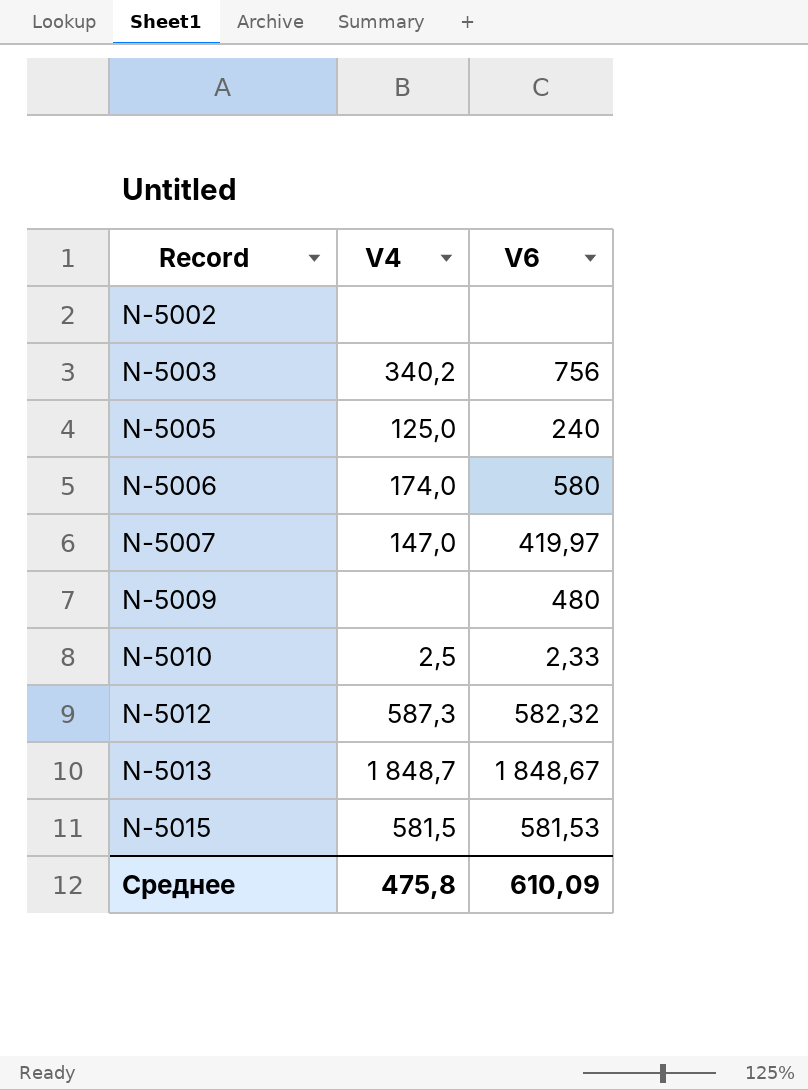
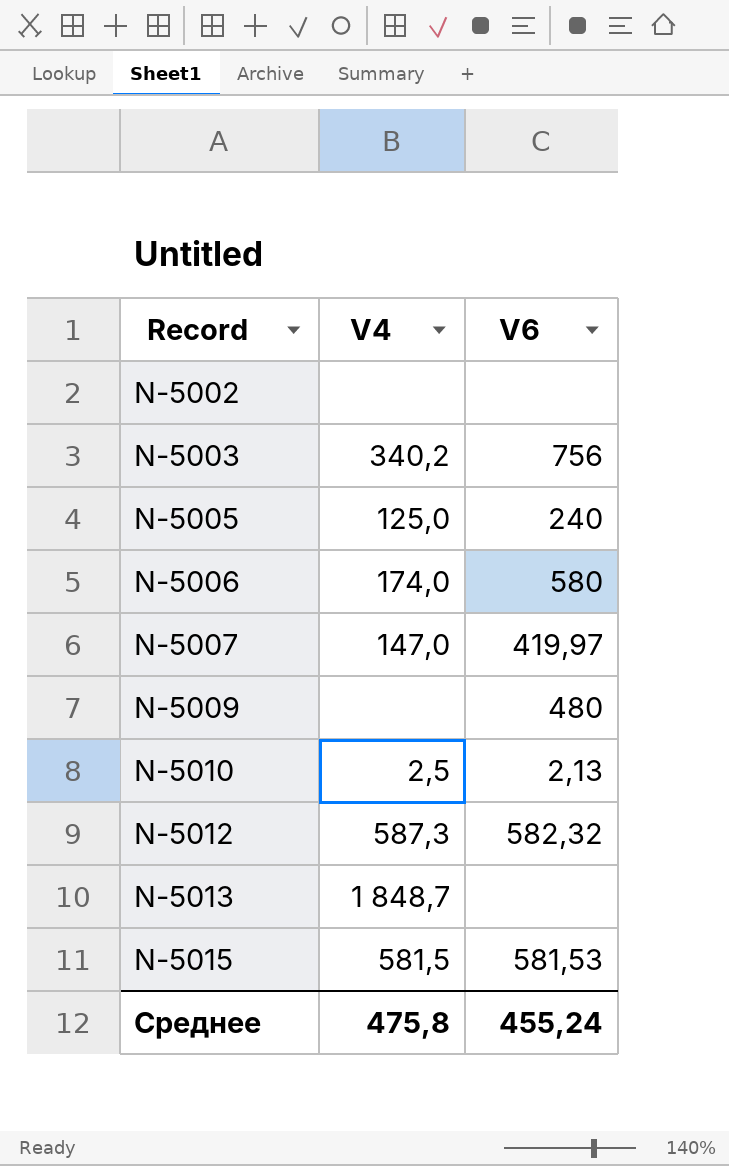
N-5010 | V6: 2,33 -> 2,13
N-5013 | V6: 1 848,67 -> none
Среднее | V6: 610,09 -> 455,24

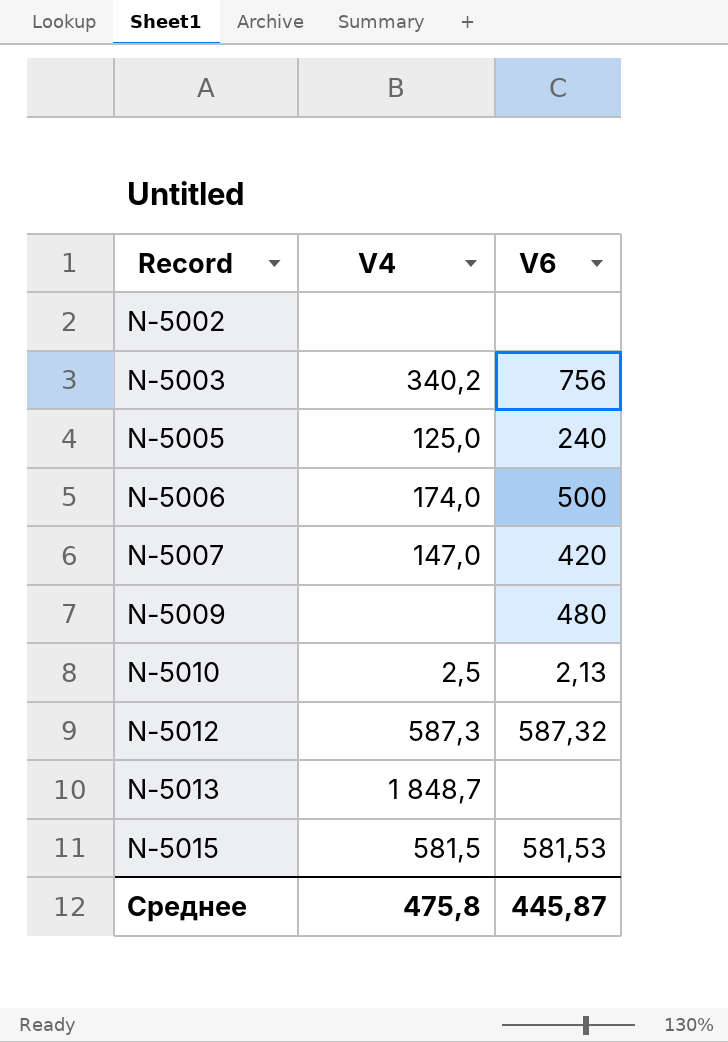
N-5006 | V6: 580 -> 500
N-5007 | V6: 419,97 -> 420
N-5012 | V6: 582,32 -> 587,32
Среднее | V6: 455,24 -> 445,87

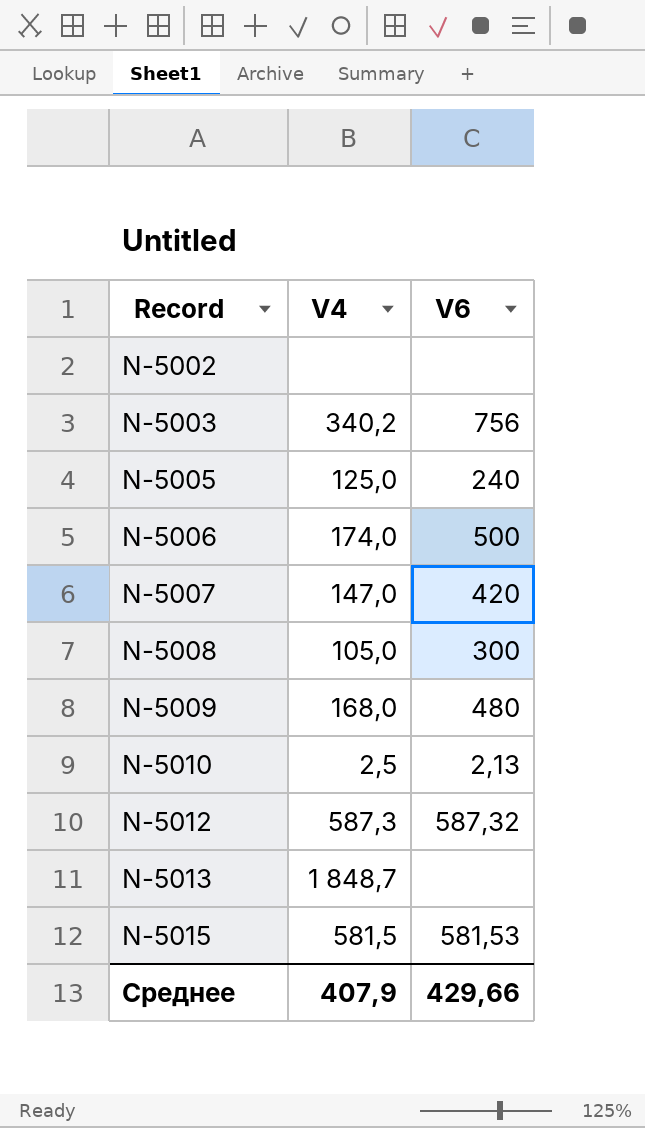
row N-5008: none -> 105,0 | 300
N-5009 | V4: none -> 168,0
Среднее | V4: 475,8 -> 407,9
Среднее | V6: 445,87 -> 429,66

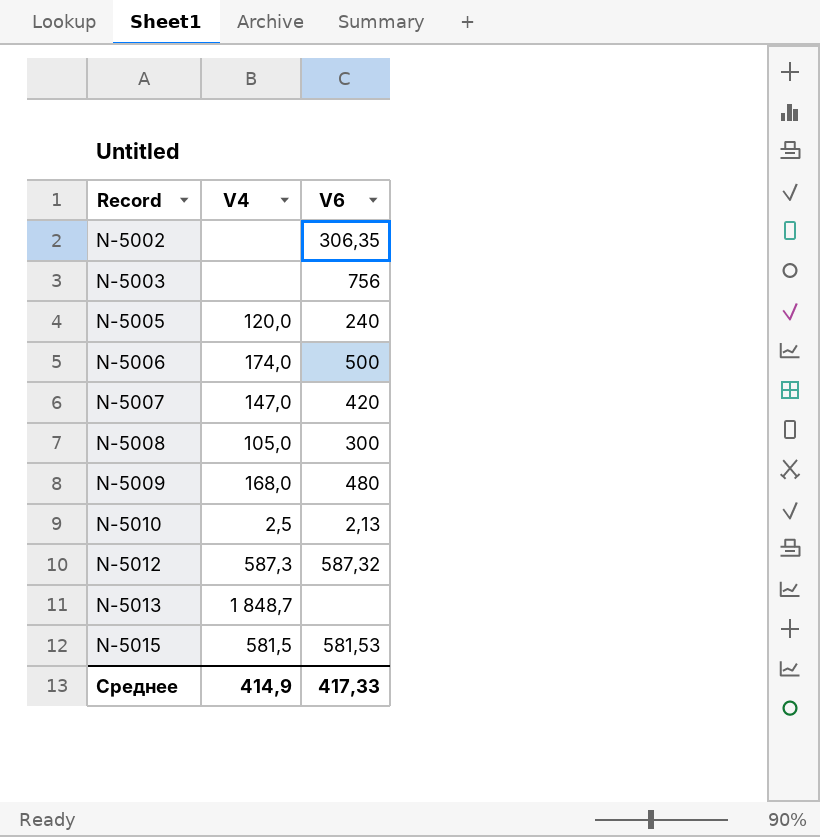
N-5002 | V6: none -> 306,35
N-5003 | V4: 340,2 -> none
N-5005 | V4: 125,0 -> 120,0
Среднее | V4: 407,9 -> 414,9
Среднее | V6: 429,66 -> 417,33

